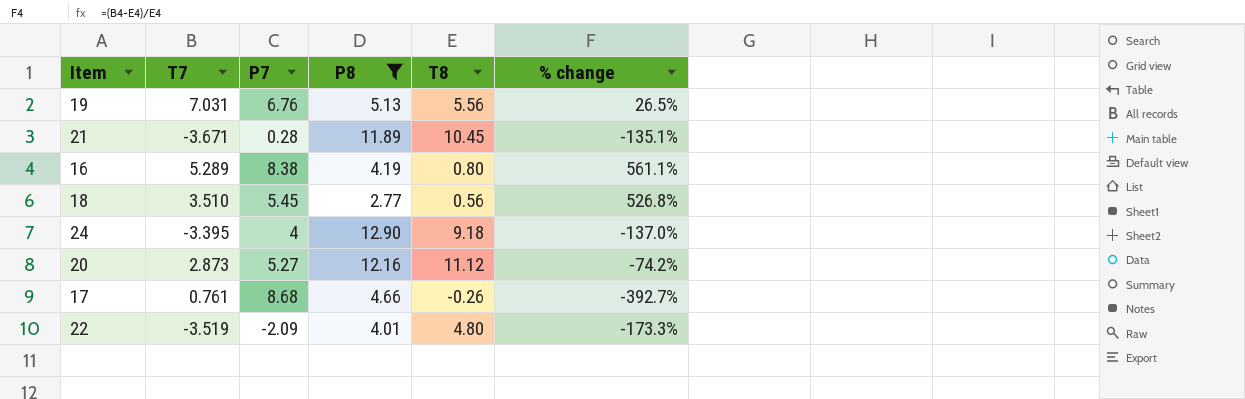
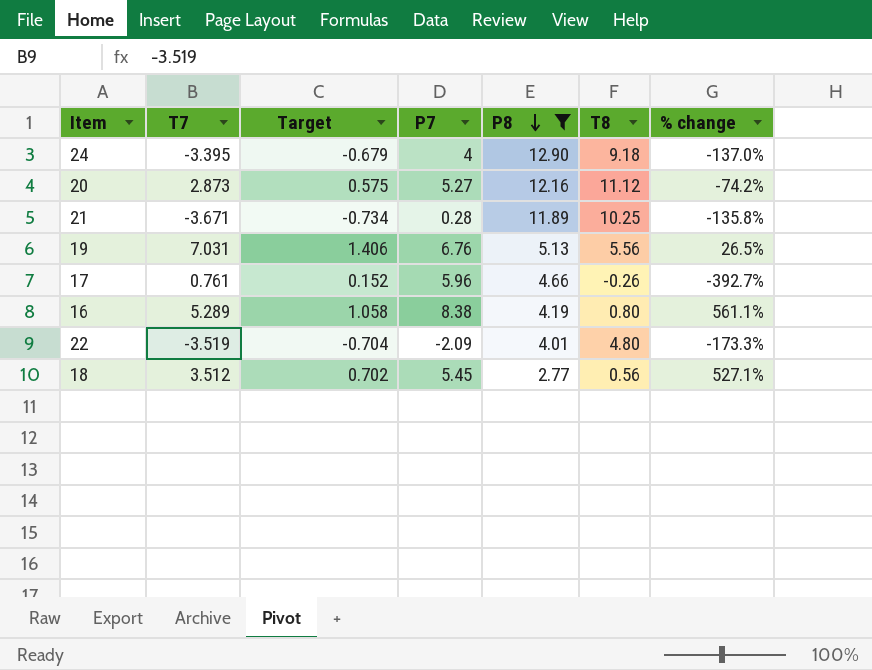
row order: none -> P8 descending
column Target | formula: none -> [T7] * 0.2
21 | T8: 10.45 -> 10.25
21 | % change: -135.1% -> -135.8%
17 | P7: 8.68 -> 5.96
18 | T7: 3.510 -> 3.512
18 | % change: 526.8% -> 527.1%

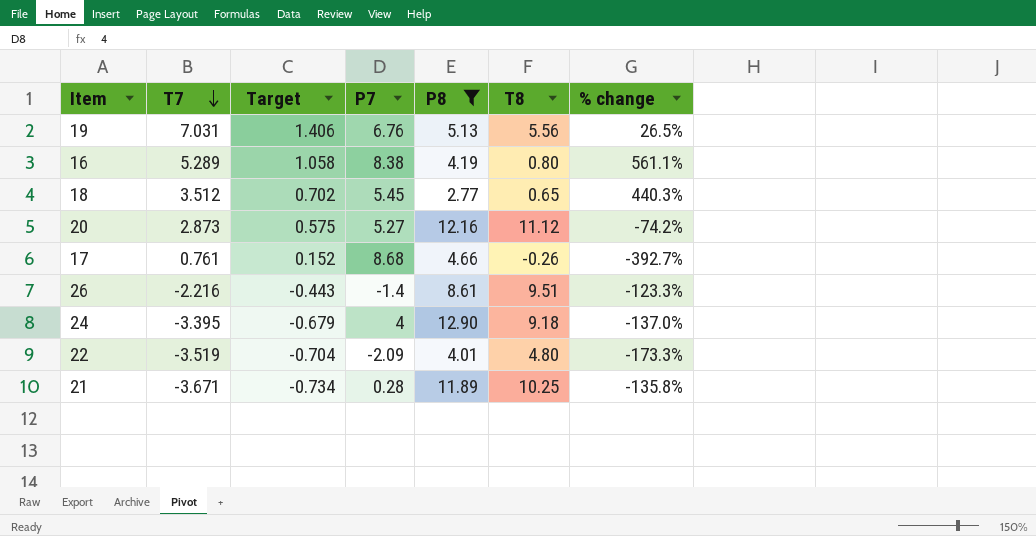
row order: P8 descending -> T7 descending
18 | T8: 0.56 -> 0.65
18 | % change: 527.1% -> 440.3%
17 | P7: 5.96 -> 8.68
row 26: none -> -2.216 | -0.443 | -1.4 | 8.61 | 9.51 | -123.3%

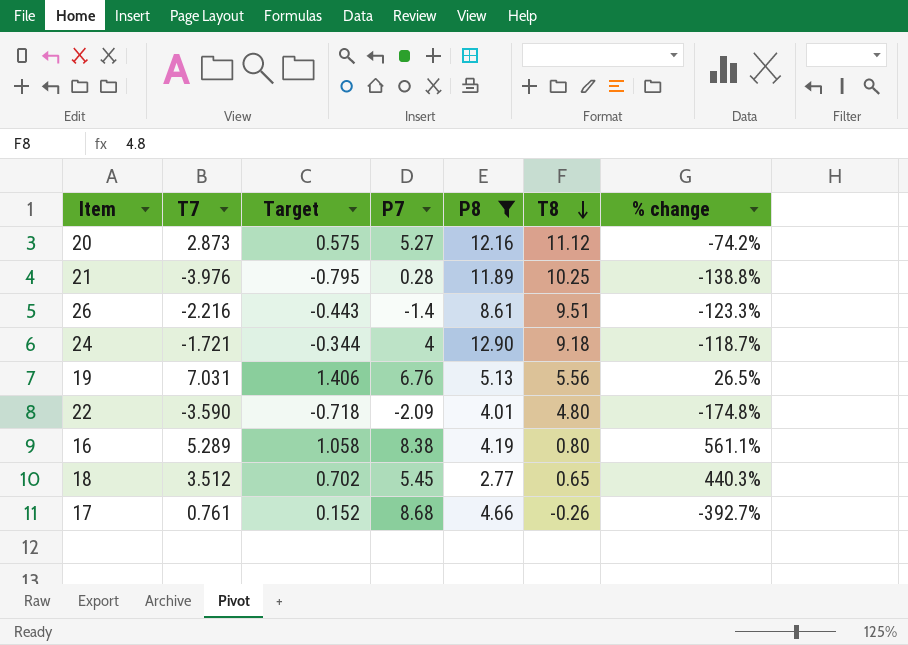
row order: T7 descending -> T8 descending
21 | T7: -3.671 -> -3.976
21 | Target: -0.734 -> -0.795
21 | % change: -135.8% -> -138.8%
24 | T7: -3.395 -> -1.721
24 | Target: -0.679 -> -0.344
24 | % change: -137.0% -> -118.7%
22 | T7: -3.519 -> -3.590
22 | Target: -0.704 -> -0.718
22 | % change: -173.3% -> -174.8%

